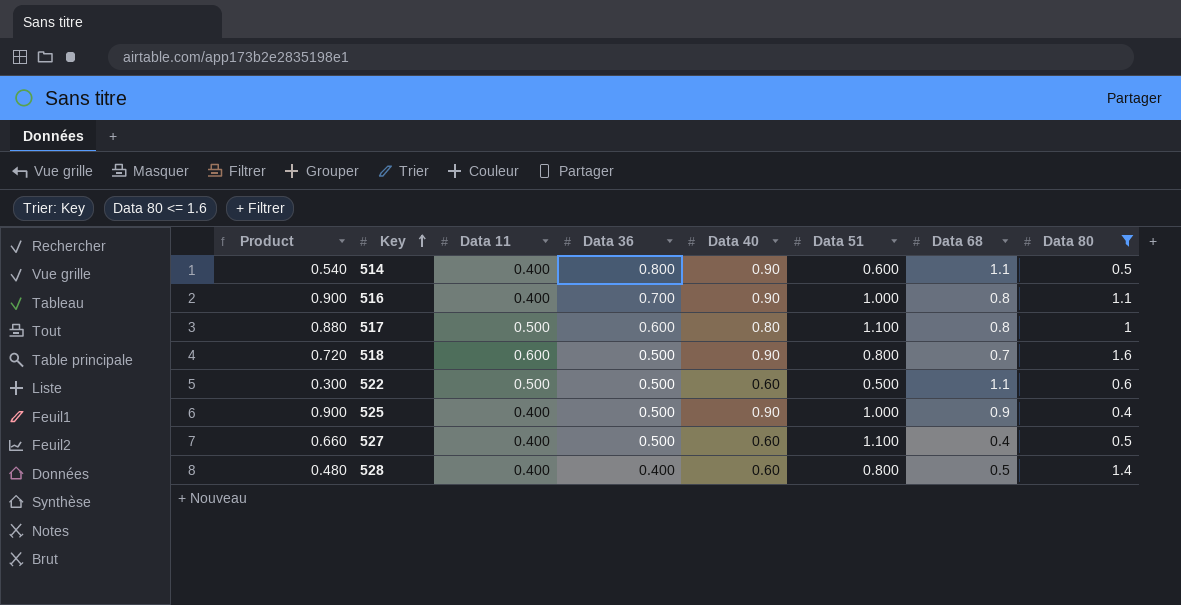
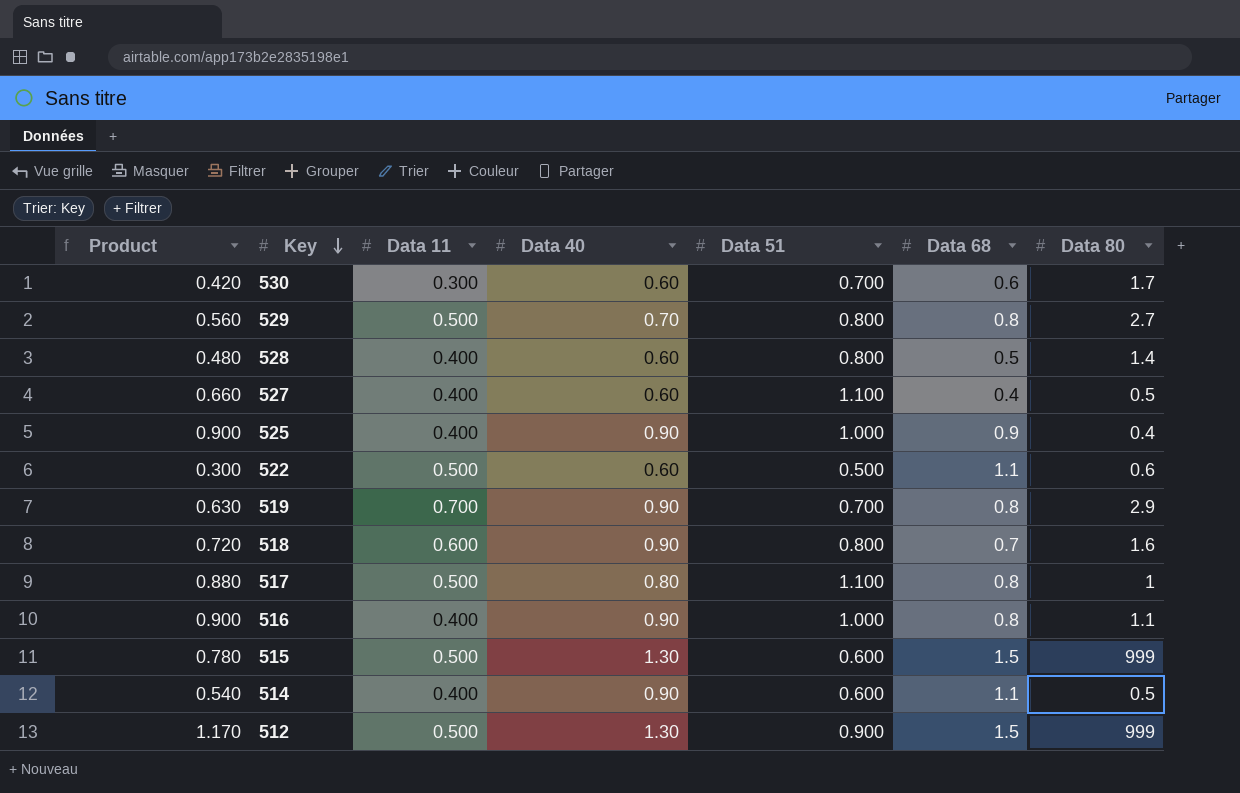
filter: Data 80 <= 1.6 -> none
row order: Key ascending -> Key descending
column Data 36 | position: 4 -> none

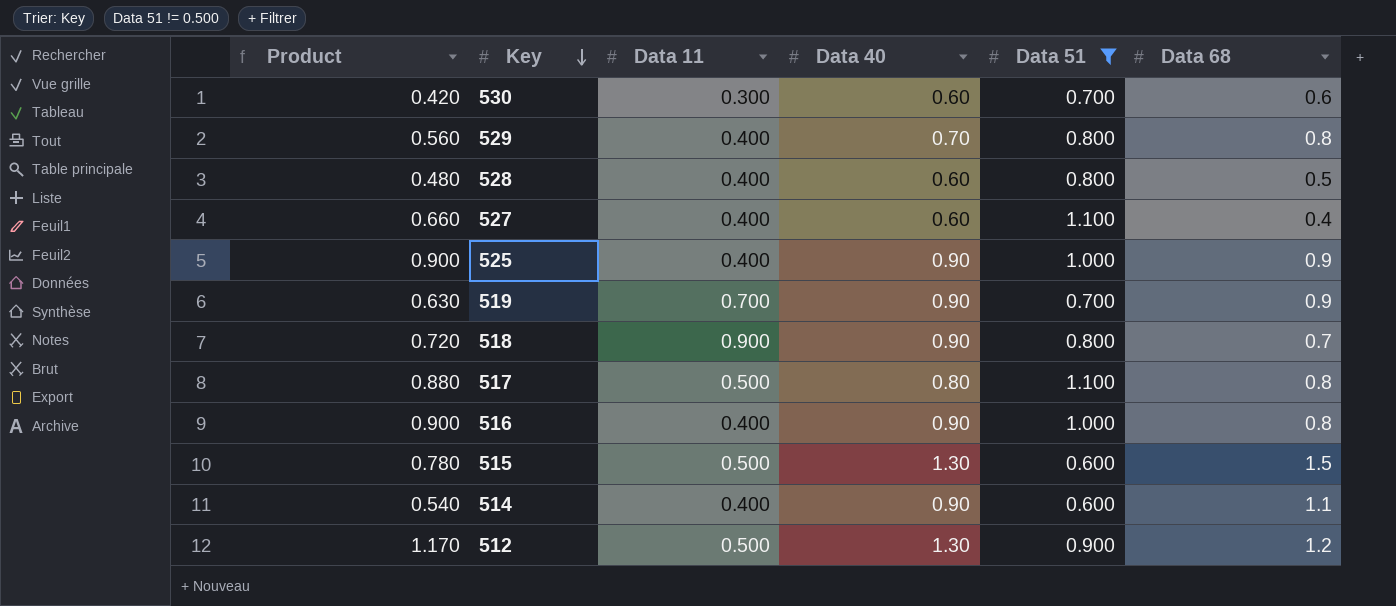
filter: none -> Data 51 != 0.500
column Data 80 | position: 7 -> none
529 | Data 11: 0.500 -> 0.400
519 | Data 68: 0.8 -> 0.9
518 | Data 11: 0.600 -> 0.900
512 | Data 68: 1.5 -> 1.2

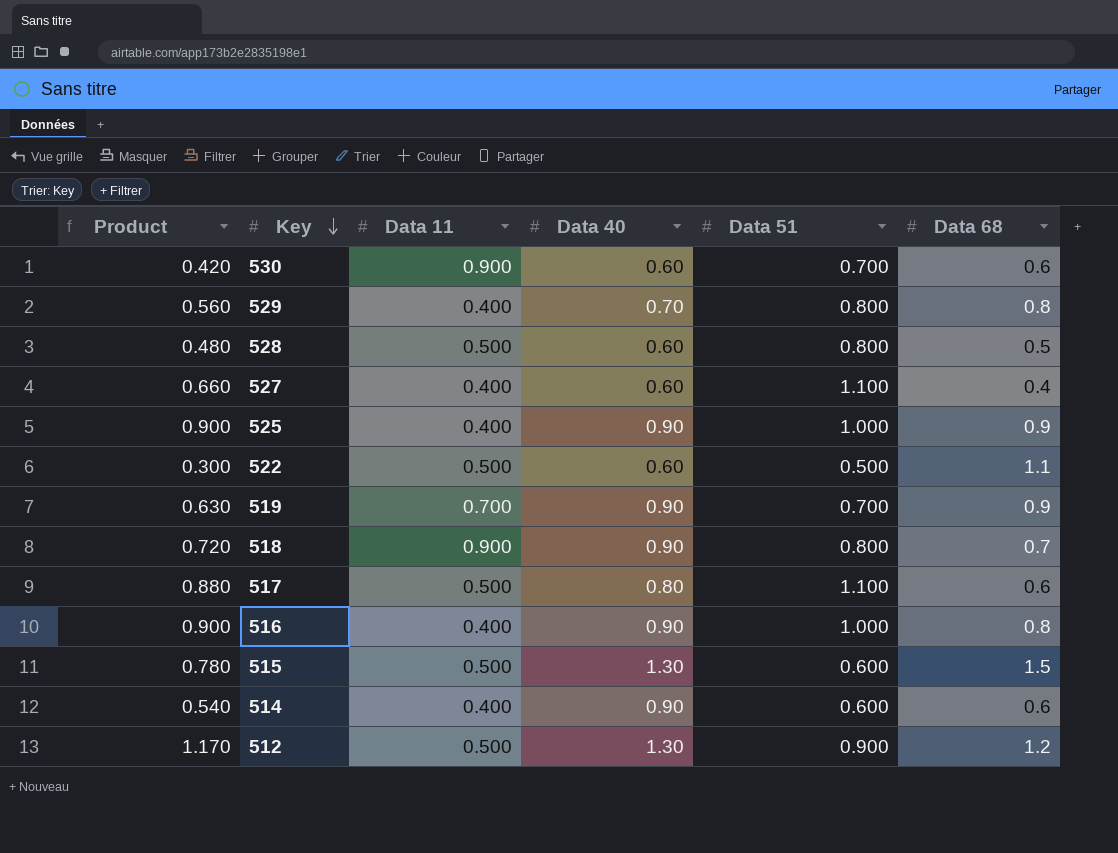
filter: Data 51 != 0.500 -> none
530 | Data 11: 0.300 -> 0.900
528 | Data 11: 0.400 -> 0.500
517 | Data 68: 0.8 -> 0.6
514 | Data 68: 1.1 -> 0.6

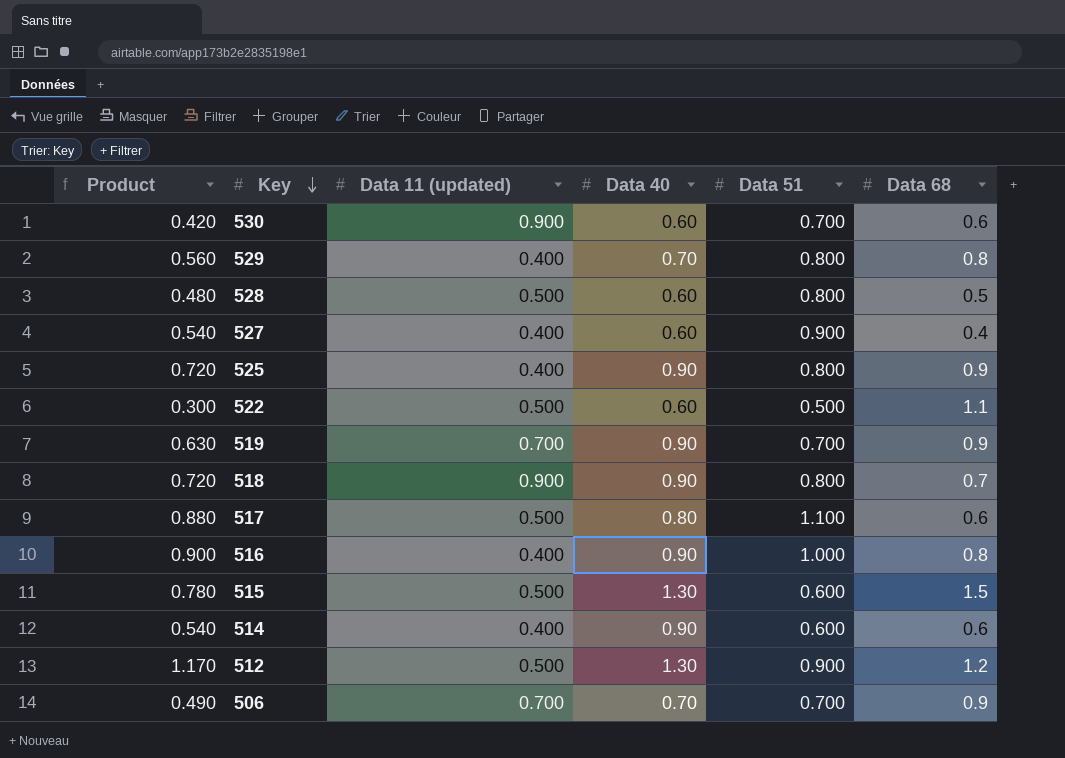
column name: Data 11 -> Data 11 (updated)
527 | Product: 0.660 -> 0.540
527 | Data 51: 1.100 -> 0.900
525 | Product: 0.900 -> 0.720
525 | Data 51: 1.000 -> 0.800
row 506: none -> 0.490 | 0.700 | 0.70 | 0.700 | 0.9

